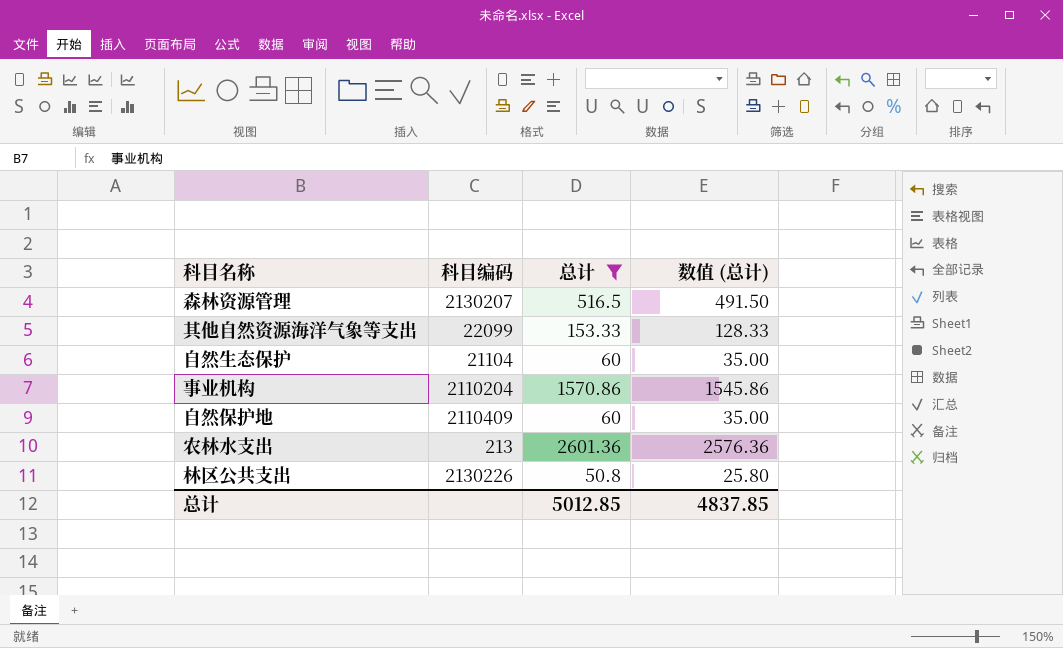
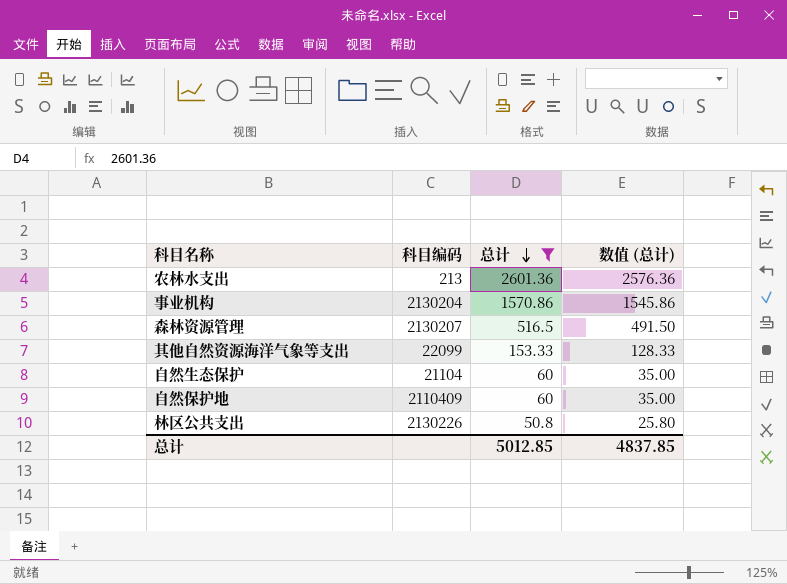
row order: none -> 总计 descending
事业机构 | 科目编码: 2110204 -> 2130204

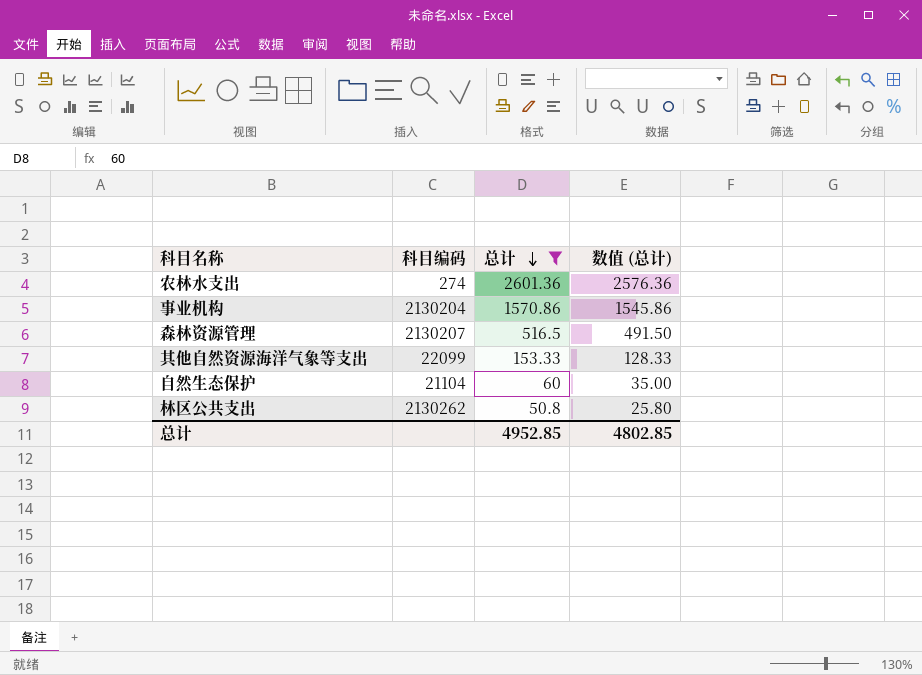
row 自然保护地: 2110409 | 60 | 35.00 -> none
农林水支出 | 科目编码: 213 -> 274
林区公共支出 | 科目编码: 2130226 -> 2130262
总计 | 总计: 5012.85 -> 4952.85
总计 | 数值 (总计): 4837.85 -> 4802.85

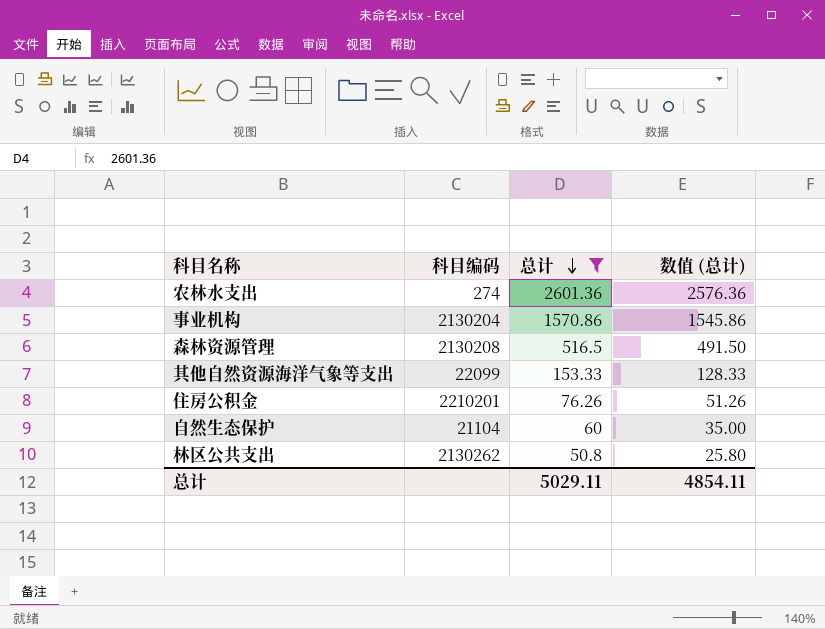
森林资源管理 | 科目编码: 2130207 -> 2130208
row 住房公积金: none -> 2210201 | 76.26 | 51.26
总计 | 总计: 4952.85 -> 5029.11
总计 | 数值 (总计): 4802.85 -> 4854.11

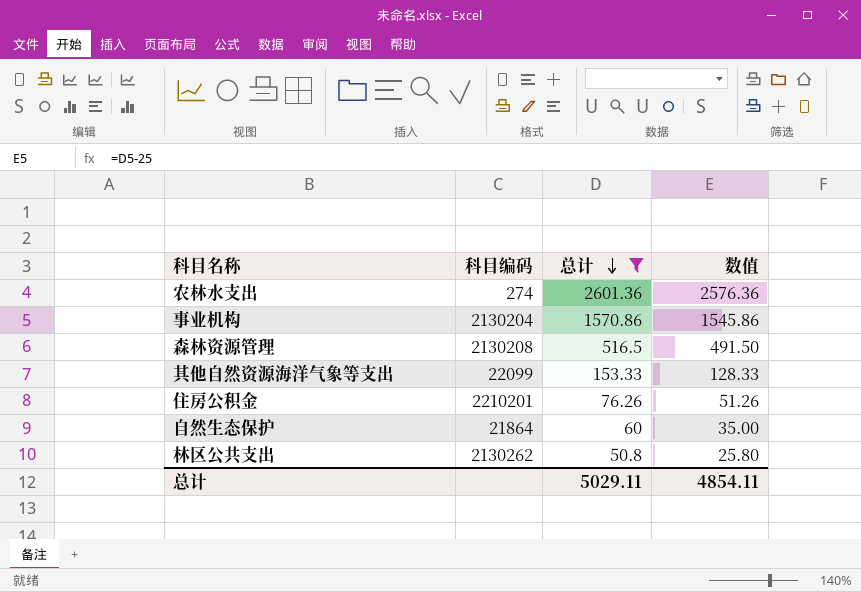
column name: 数值 (总计) -> 数值
自然生态保护 | 科目编码: 21104 -> 21864

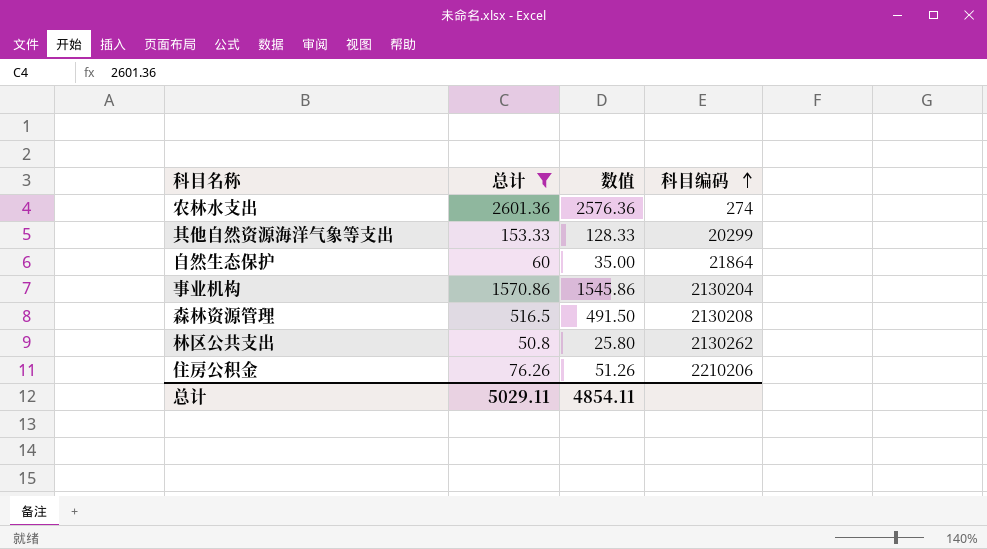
row order: 总计 descending -> 科目编码 ascending
column 科目编码 | position: 2 -> 4
其他自然资源海洋气象等支出 | 科目编码: 22099 -> 20299
住房公积金 | 科目编码: 2210201 -> 2210206

